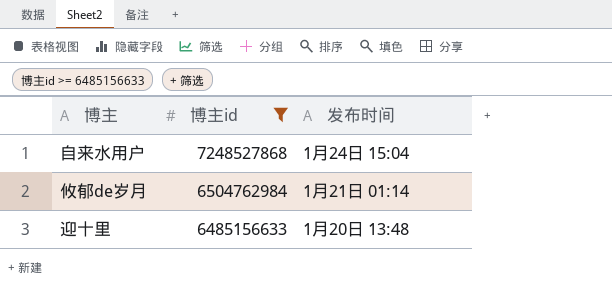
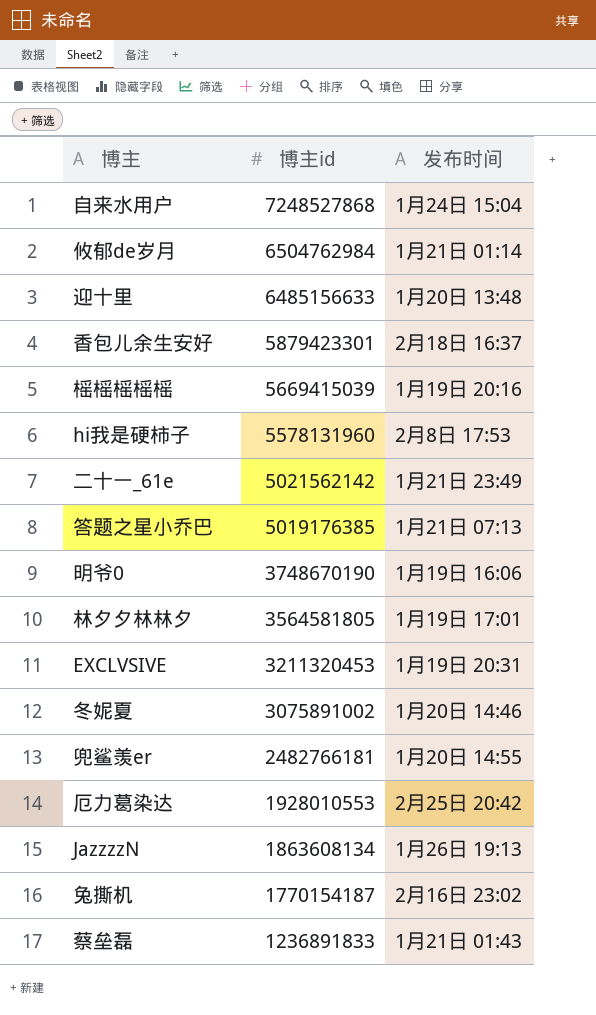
filter: 博主id >= 6485156633 -> none

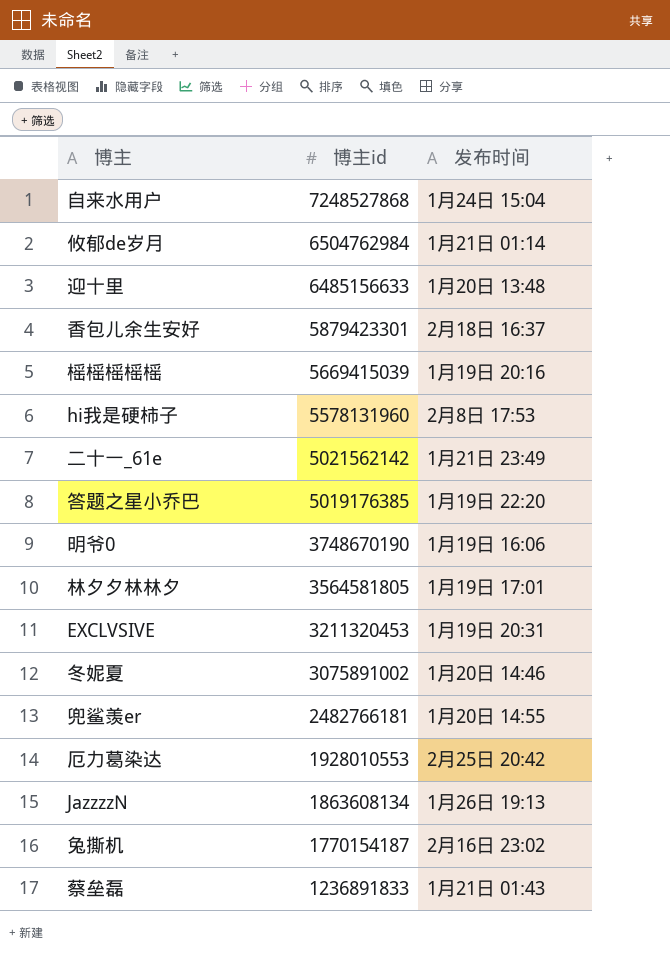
答题之星小乔巴 | 发布时间: 1月21日 07:13 -> 1月19日 22:20

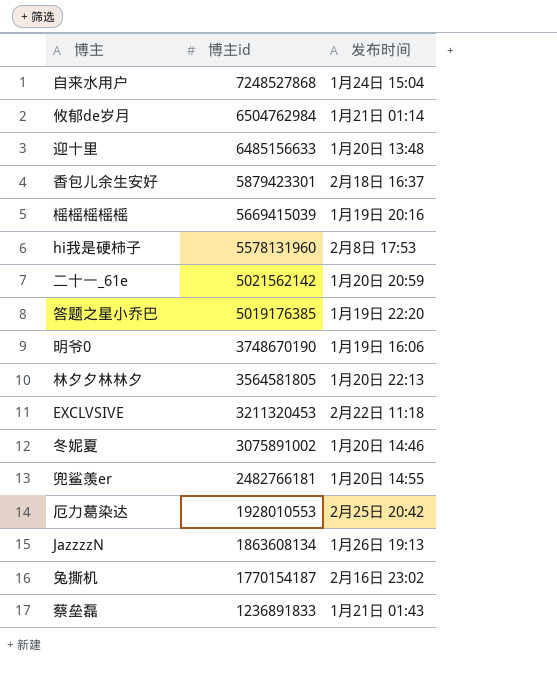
二十一_61e | 发布时间: 1月21日 23:49 -> 1月20日 20:59
林夕夕林林夕 | 发布时间: 1月19日 17:01 -> 1月20日 22:13
EXCLVSIVE | 发布时间: 1月19日 20:31 -> 2月22日 11:18

